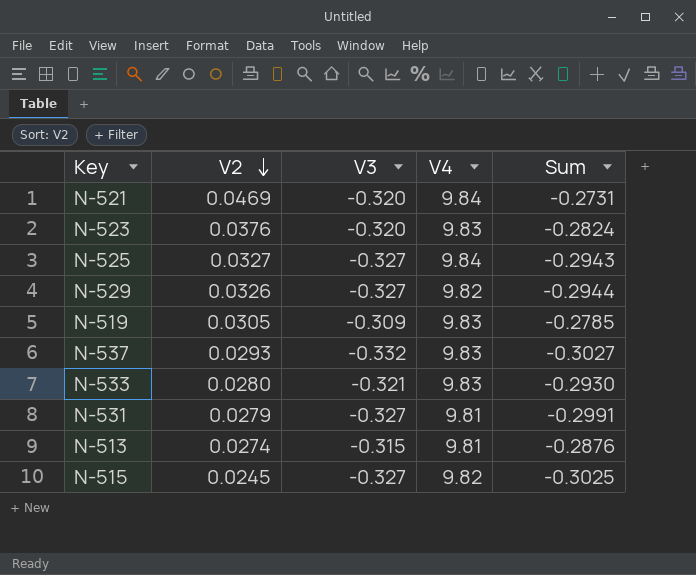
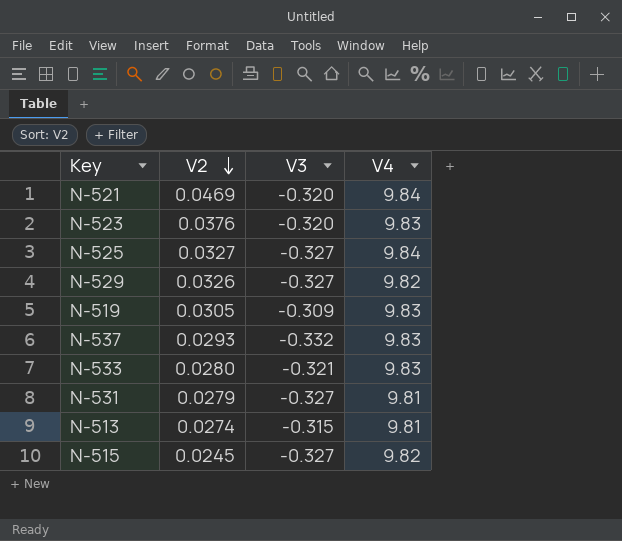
column Sum | formula: [V2] + [V3] -> none

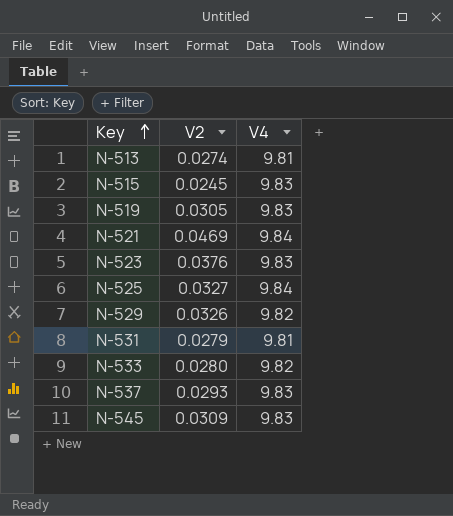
row order: V2 descending -> Key ascending
column V3 | position: 3 -> none
N-515 | V4: 9.82 -> 9.83
N-533 | V4: 9.83 -> 9.82
row N-545: none -> 0.0309 | 9.83

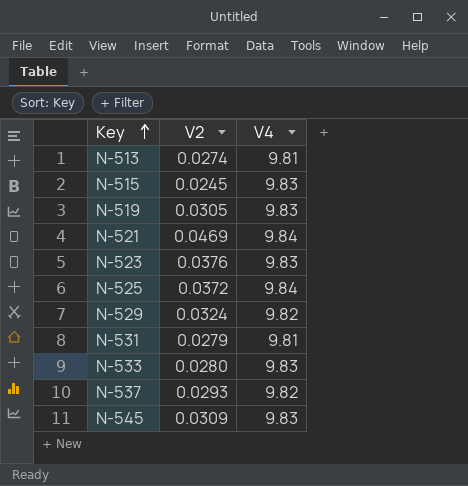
N-525 | V2: 0.0327 -> 0.0372
N-529 | V2: 0.0326 -> 0.0324
N-533 | V4: 9.82 -> 9.83
N-537 | V4: 9.83 -> 9.82

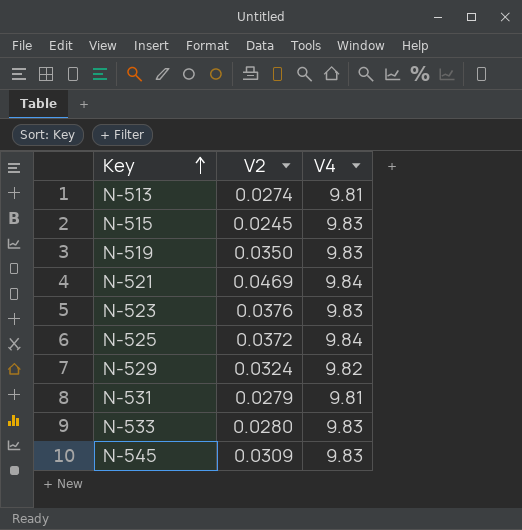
row N-537: 0.0293 | 9.82 -> none
N-519 | V2: 0.0305 -> 0.0350

